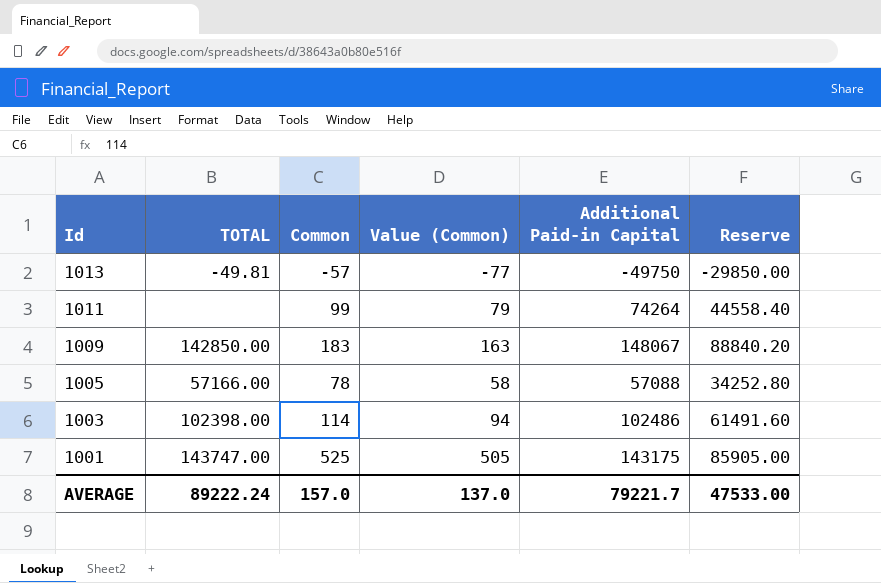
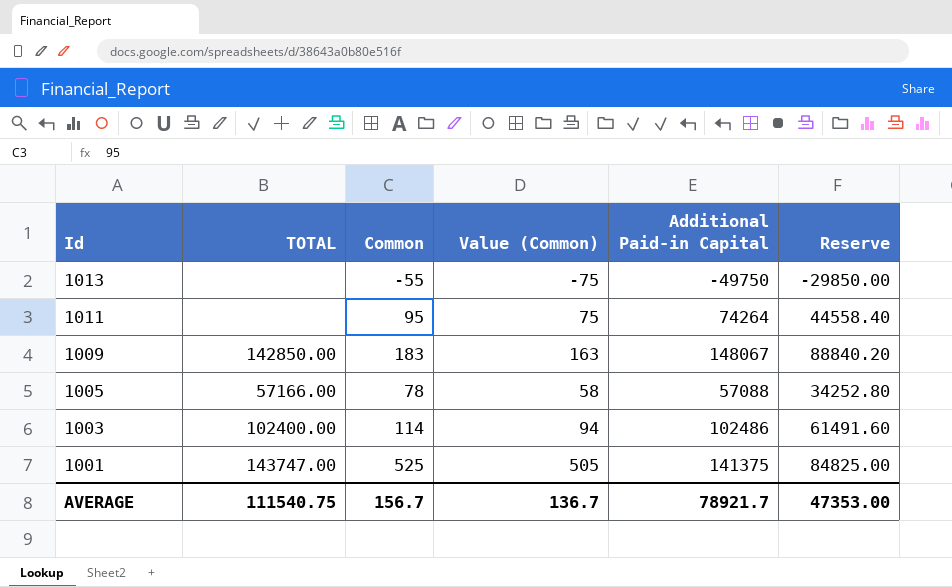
1013 | TOTAL: -49.81 -> none
1013 | Common: -57 -> -55
1013 | Value (Common): -77 -> -75
1011 | Common: 99 -> 95
1011 | Value (Common): 79 -> 75
1003 | TOTAL: 102398.00 -> 102400.00
1001 | Additional Paid-in Capital: 143175 -> 141375
1001 | Reserve: 85905.00 -> 84825.00
AVERAGE | TOTAL: 89222.24 -> 111540.75
AVERAGE | Common: 157.0 -> 156.7
AVERAGE | Value (Common): 137.0 -> 136.7
AVERAGE | Additional Paid-in Capital: 79221.7 -> 78921.7
AVERAGE | Reserve: 47533.00 -> 47353.00

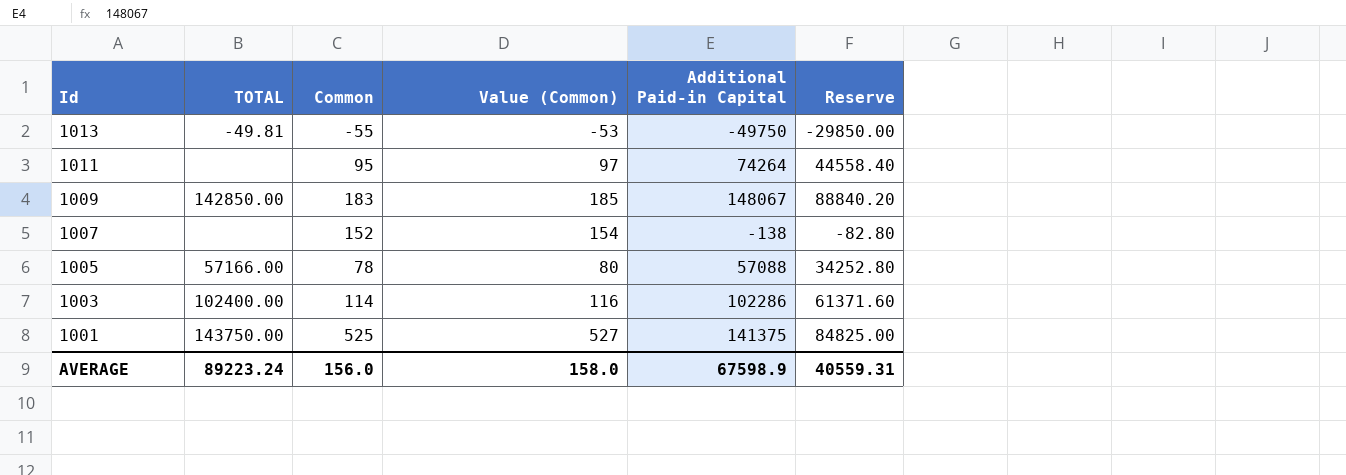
column Value (Common) | formula: [Common] - 20 -> [Common] + 2
1013 | TOTAL: none -> -49.81
row 1007: none -> none | 152 | 154 | -138 | -82.80
1003 | Additional Paid-in Capital: 102486 -> 102286
1003 | Reserve: 61491.60 -> 61371.60
1001 | TOTAL: 143747.00 -> 143750.00
AVERAGE | TOTAL: 111540.75 -> 89223.24
AVERAGE | Common: 156.7 -> 156.0
AVERAGE | Value (Common): 136.7 -> 158.0
AVERAGE | Additional Paid-in Capital: 78921.7 -> 67598.9
AVERAGE | Reserve: 47353.00 -> 40559.31

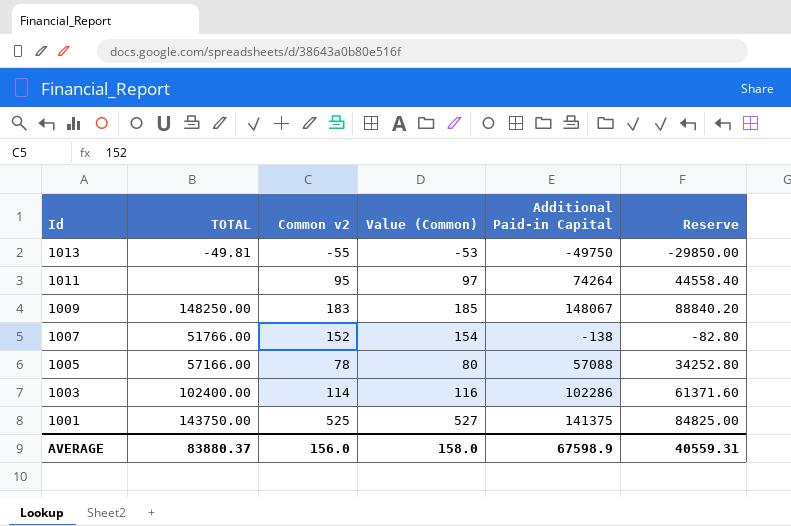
column name: Common -> Common v2
1009 | TOTAL: 142850.00 -> 148250.00
1007 | TOTAL: none -> 51766.00
AVERAGE | TOTAL: 89223.24 -> 83880.37

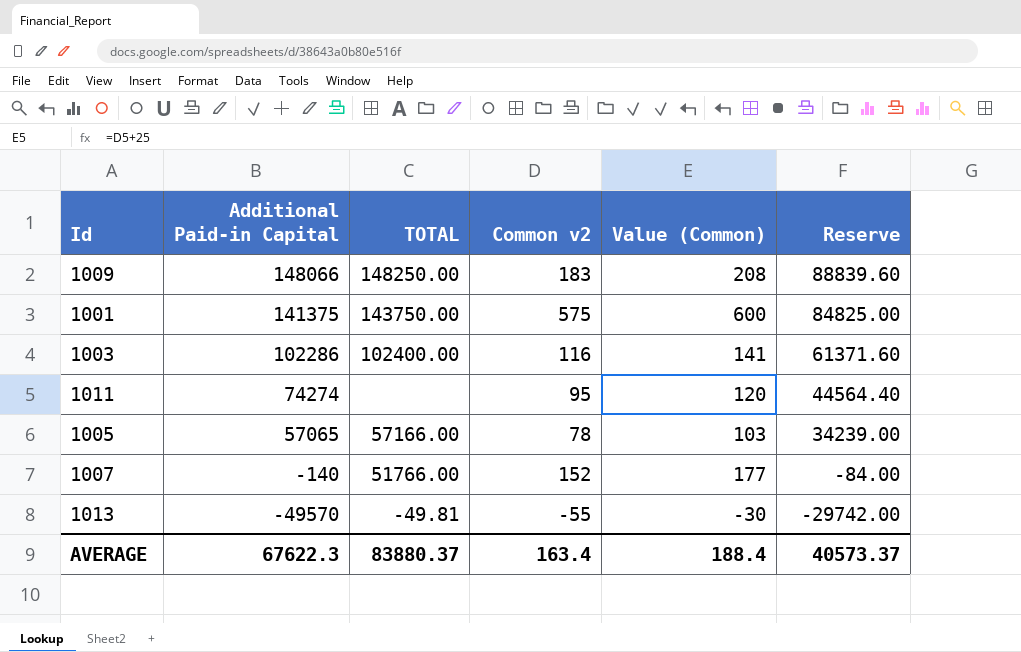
row order: Id descending -> Additional Paid-in Capital descending
column Additional Paid-in Capital | position: 5 -> 2
column Value (Common) | formula: [Common v2] + 2 -> [Common v2] + 25
1009 | Additional Paid-in Capital: 148067 -> 148066
1009 | Reserve: 88840.20 -> 88839.60
1001 | Common v2: 525 -> 575
1003 | Common v2: 114 -> 116
1011 | Additional Paid-in Capital: 74264 -> 74274
1011 | Reserve: 44558.40 -> 44564.40
1005 | Additional Paid-in Capital: 57088 -> 57065
1005 | Reserve: 34252.80 -> 34239.00
1007 | Additional Paid-in Capital: -138 -> -140
1007 | Reserve: -82.80 -> -84.00
1013 | Additional Paid-in Capital: -49750 -> -49570
1013 | Reserve: -29850.00 -> -29742.00
AVERAGE | Additional Paid-in Capital: 67598.9 -> 67622.3
AVERAGE | Common v2: 156.0 -> 163.4
AVERAGE | Value (Common): 158.0 -> 188.4
AVERAGE | Reserve: 40559.31 -> 40573.37

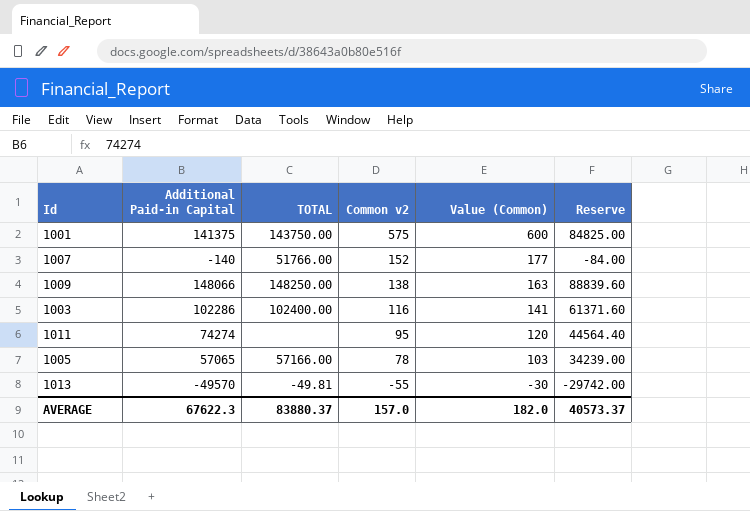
row order: Additional Paid-in Capital descending -> Common v2 descending
1009 | Common v2: 183 -> 138
1009 | Value (Common): 208 -> 163
AVERAGE | Common v2: 163.4 -> 157.0
AVERAGE | Value (Common): 188.4 -> 182.0

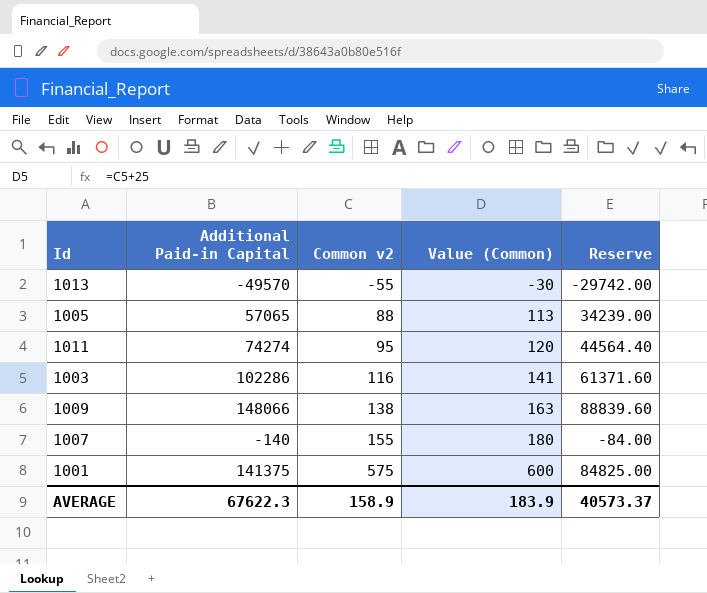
row order: Common v2 descending -> Common v2 ascending
column TOTAL | position: 3 -> none
1005 | Common v2: 78 -> 88
1005 | Value (Common): 103 -> 113
1007 | Common v2: 152 -> 155
1007 | Value (Common): 177 -> 180
AVERAGE | Common v2: 157.0 -> 158.9
AVERAGE | Value (Common): 182.0 -> 183.9

